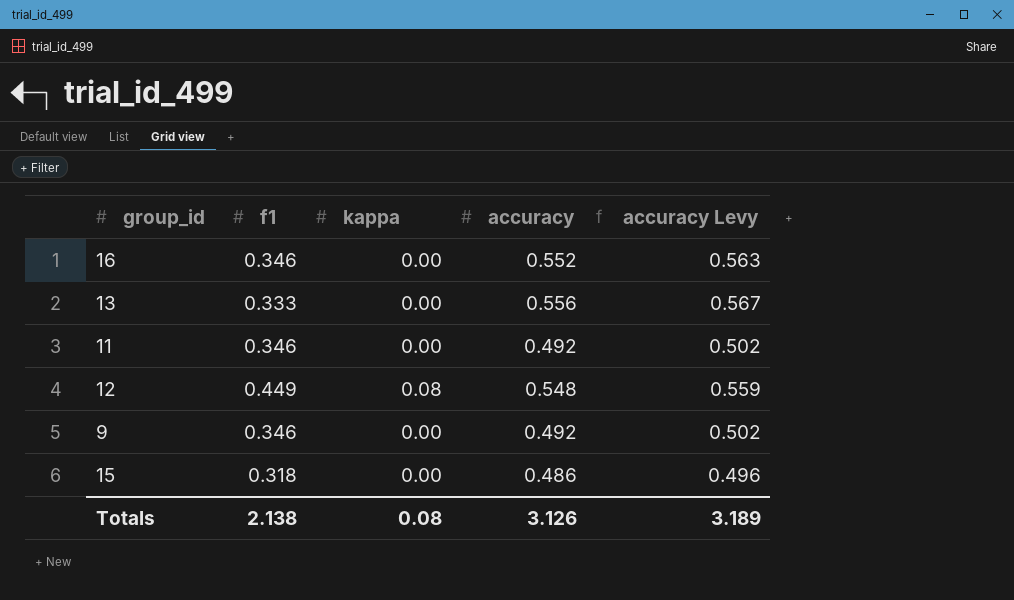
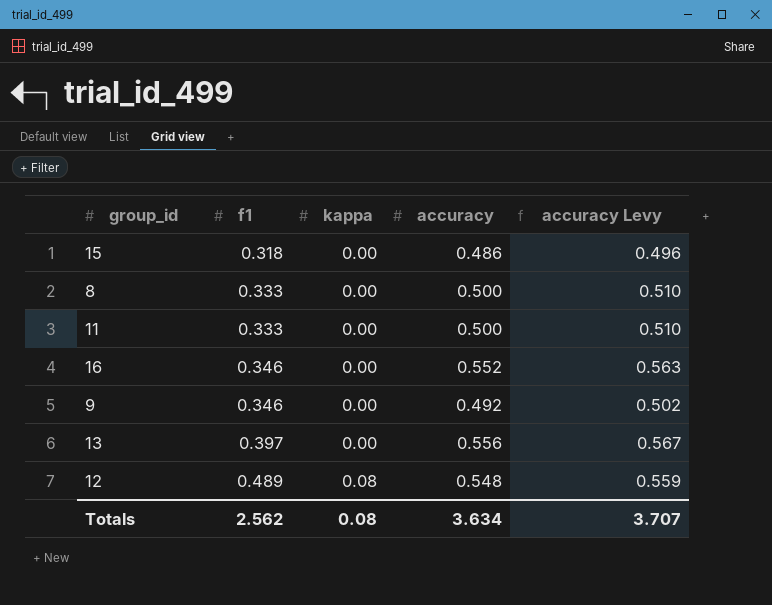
row order: none -> f1 ascending
row 8: none -> 0.333 | 0.00 | 0.500 | 0.510
11 | f1: 0.346 -> 0.333
11 | accuracy: 0.492 -> 0.500
11 | accuracy Levy: 0.502 -> 0.510
13 | f1: 0.333 -> 0.397
12 | f1: 0.449 -> 0.489
Totals | f1: 2.138 -> 2.562
Totals | accuracy: 3.126 -> 3.634
Totals | accuracy Levy: 3.189 -> 3.707

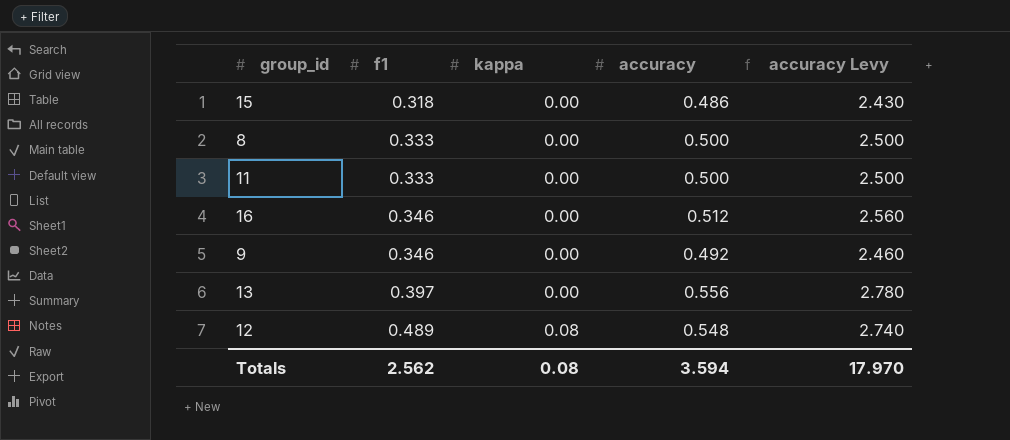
column accuracy Levy | formula: [accuracy] * 1.02 -> [accuracy] * 5
16 | accuracy: 0.552 -> 0.512
Totals | accuracy: 3.634 -> 3.594
Totals | accuracy Levy: 3.707 -> 17.970

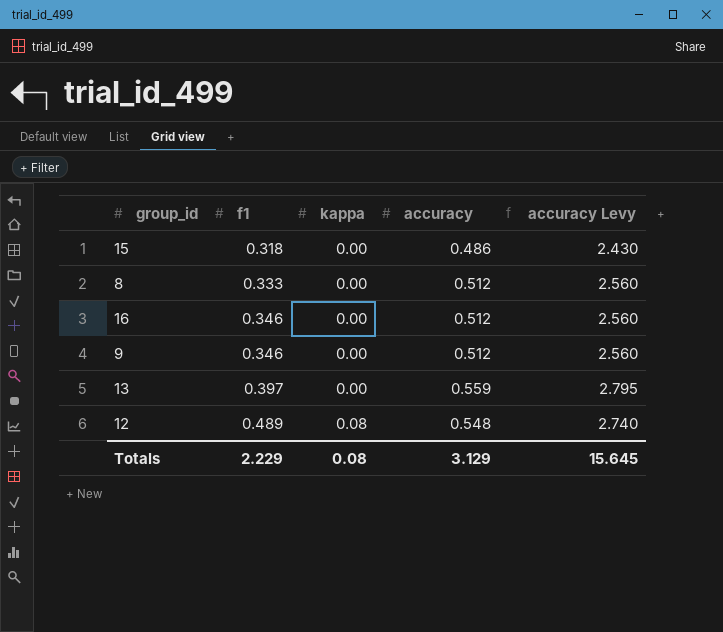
row 11: 0.333 | 0.00 | 0.500 | 2.500 -> none
8 | accuracy: 0.500 -> 0.512
8 | accuracy Levy: 2.500 -> 2.560
9 | accuracy: 0.492 -> 0.512
9 | accuracy Levy: 2.460 -> 2.560
13 | accuracy: 0.556 -> 0.559
13 | accuracy Levy: 2.780 -> 2.795
Totals | f1: 2.562 -> 2.229
Totals | accuracy: 3.594 -> 3.129
Totals | accuracy Levy: 17.970 -> 15.645

